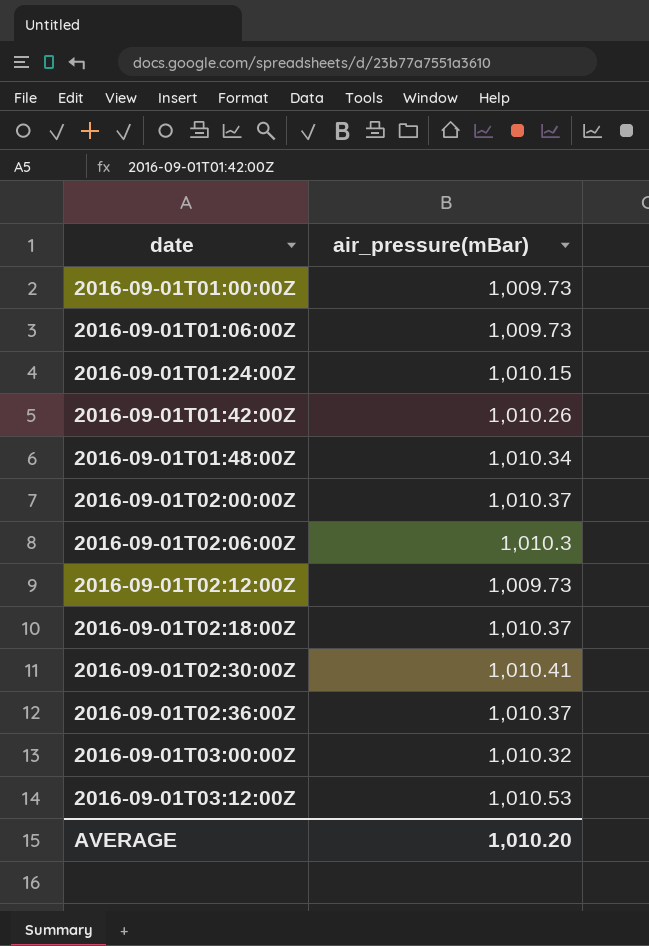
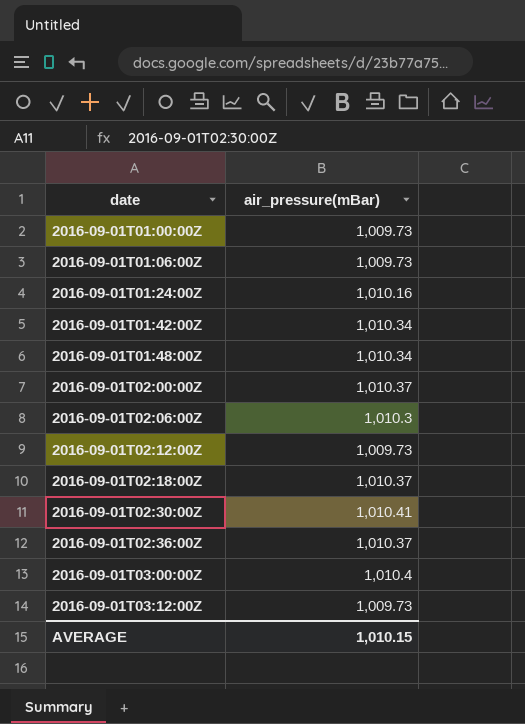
2016-09-01T01:24:00Z | air_pressure(mBar): 1,010.15 -> 1,010.16
2016-09-01T01:42:00Z | air_pressure(mBar): 1,010.26 -> 1,010.34
2016-09-01T03:00:00Z | air_pressure(mBar): 1,010.32 -> 1,010.4
2016-09-01T03:12:00Z | air_pressure(mBar): 1,010.53 -> 1,009.73
AVERAGE | air_pressure(mBar): 1,010.20 -> 1,010.15

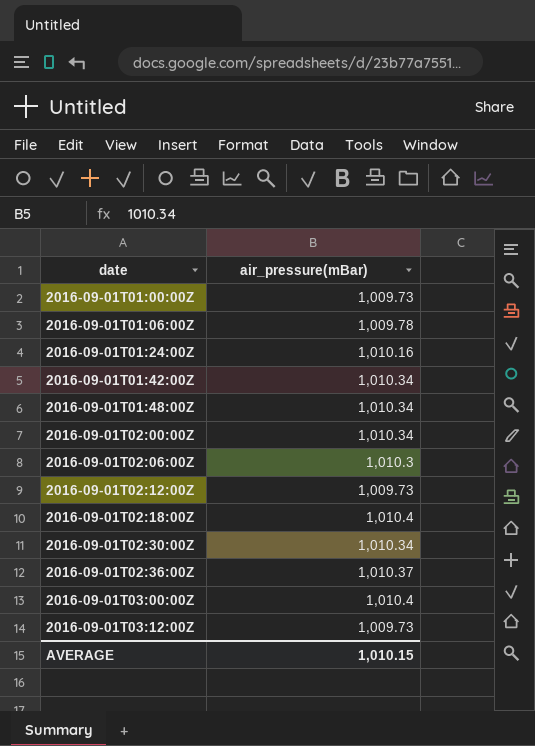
2016-09-01T01:06:00Z | air_pressure(mBar): 1,009.73 -> 1,009.78
2016-09-01T02:00:00Z | air_pressure(mBar): 1,010.37 -> 1,010.34
2016-09-01T02:18:00Z | air_pressure(mBar): 1,010.37 -> 1,010.4
2016-09-01T02:30:00Z | air_pressure(mBar): 1,010.41 -> 1,010.34

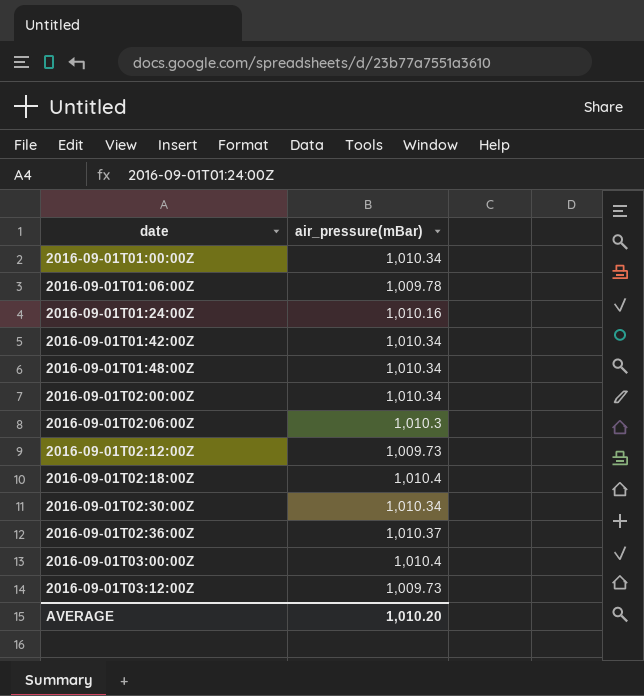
2016-09-01T01:00:00Z | air_pressure(mBar): 1,009.73 -> 1,010.34
AVERAGE | air_pressure(mBar): 1,010.15 -> 1,010.20

